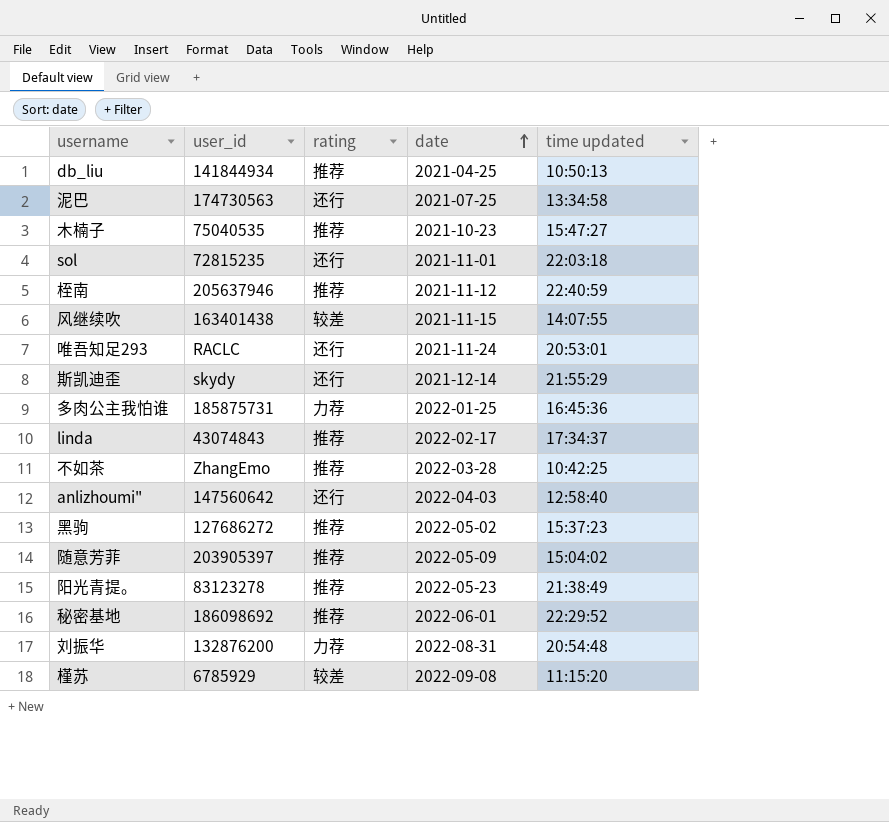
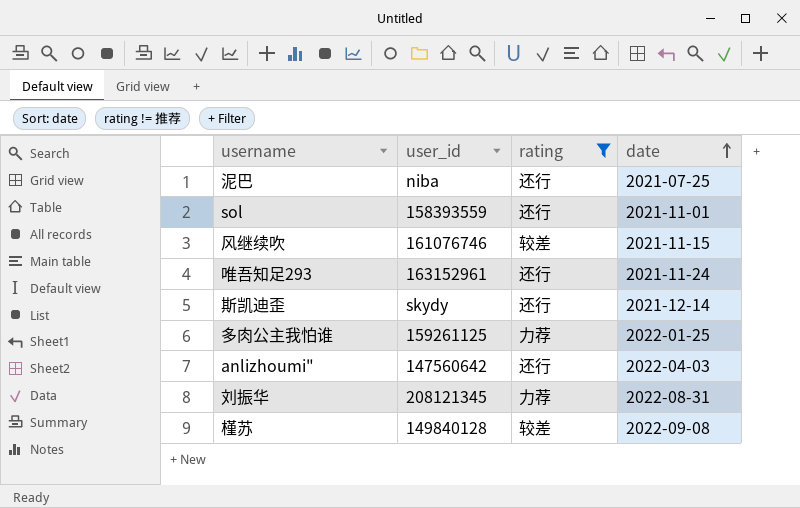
filter: none -> rating != 推荐
column time updated | position: 5 -> none
泥巴 | user_id: 174730563 -> niba
sol | user_id: 72815235 -> 158393559
风继续吹 | user_id: 163401438 -> 161076746
唯吾知足293 | user_id: RACLC -> 163152961
多肉公主我怕谁 | user_id: 185875731 -> 159261125
刘振华 | user_id: 132876200 -> 208121345
槿苏 | user_id: 6785929 -> 149840128

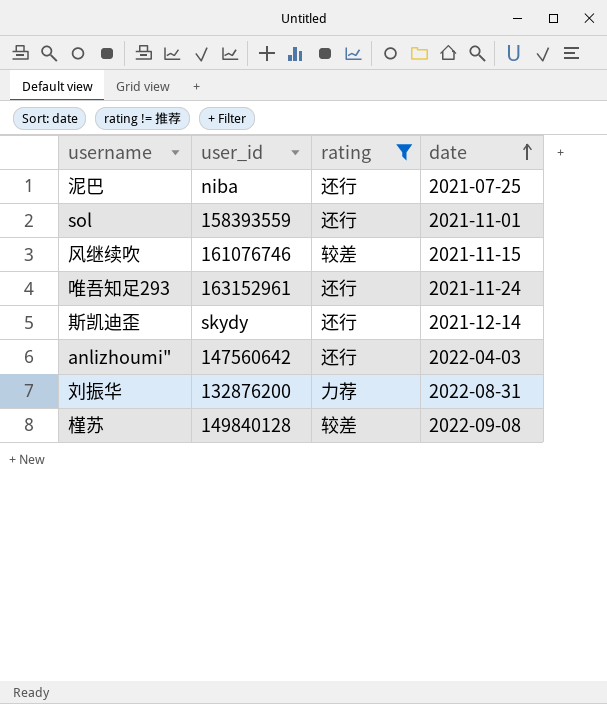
row 多肉公主我怕谁: 159261125 | 力荐 | 2022-01-25 -> none
刘振华 | user_id: 208121345 -> 132876200

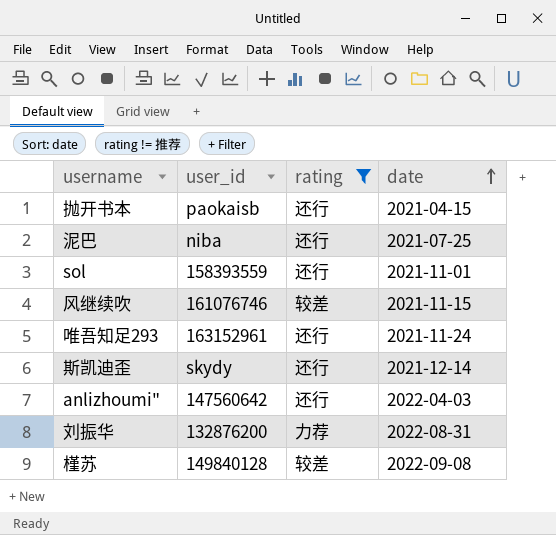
row 抛开书本: none -> paokaisb | 还行 | 2021-04-15

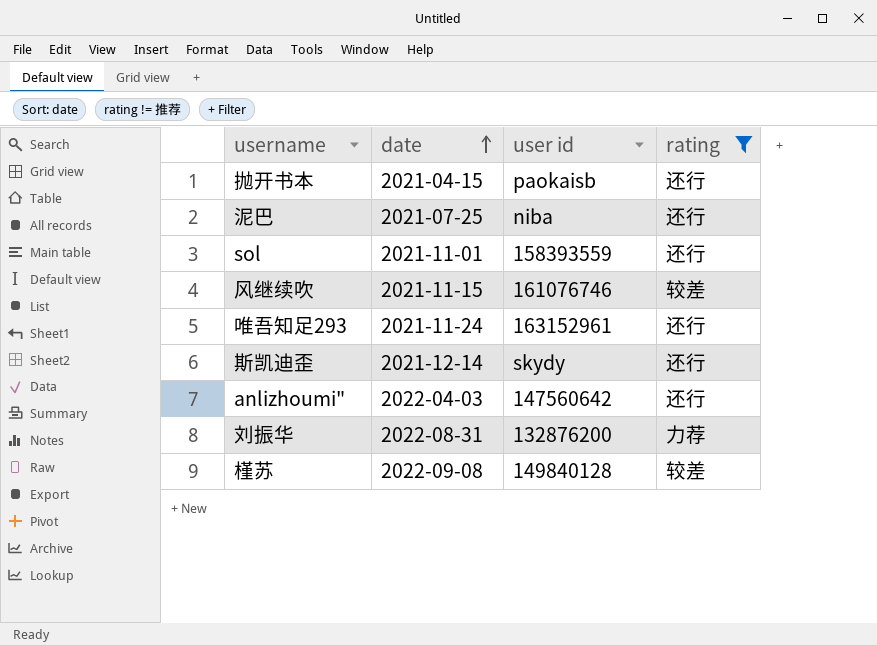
column date | position: 4 -> 2
column name: user_id -> user id

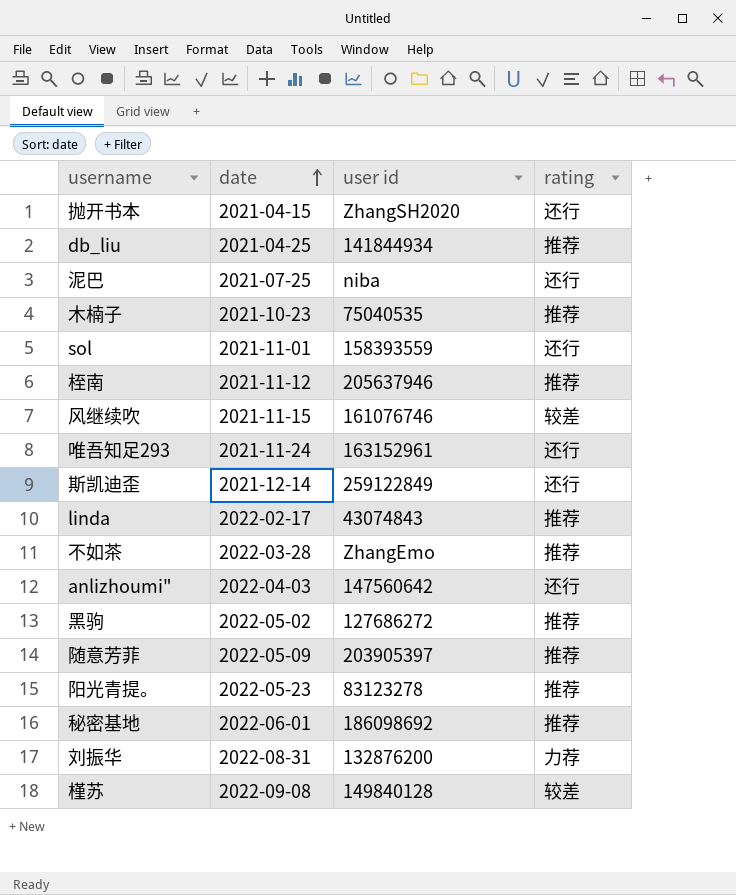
filter: rating != 推荐 -> none
抛开书本 | user id: paokaisb -> ZhangSH2020
斯凯迪歪 | user id: skydy -> 259122849

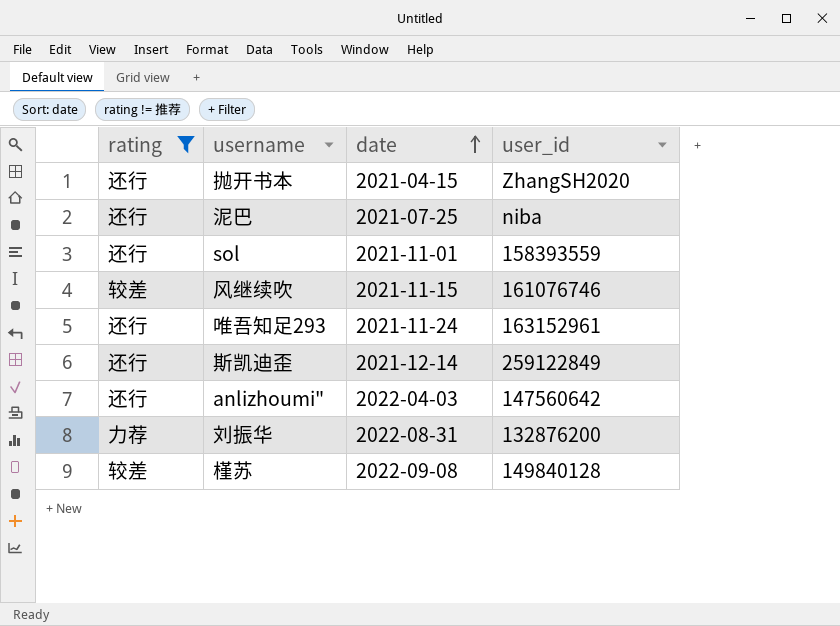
filter: none -> rating != 推荐
column rating | position: 4 -> 1
column name: user id -> user_id

